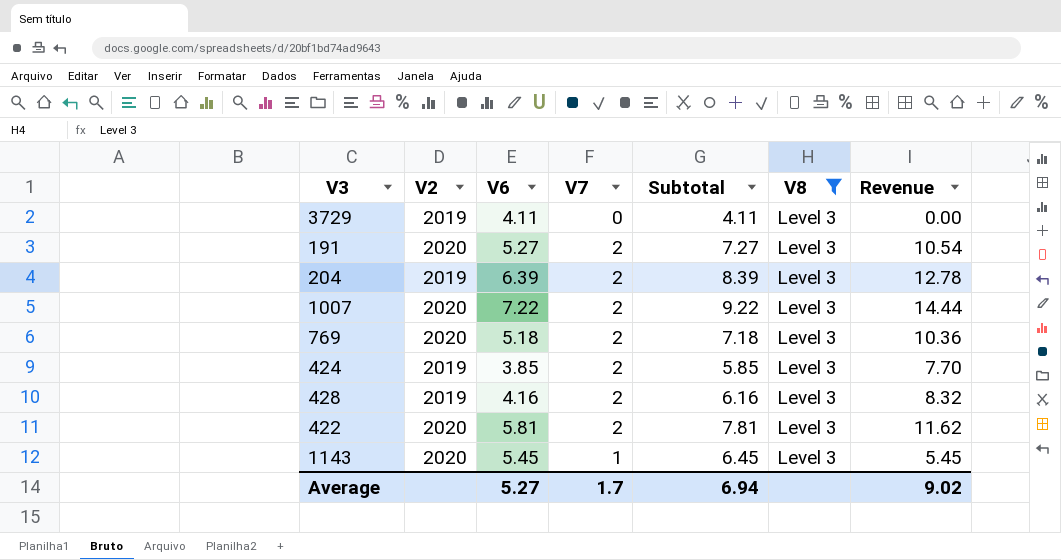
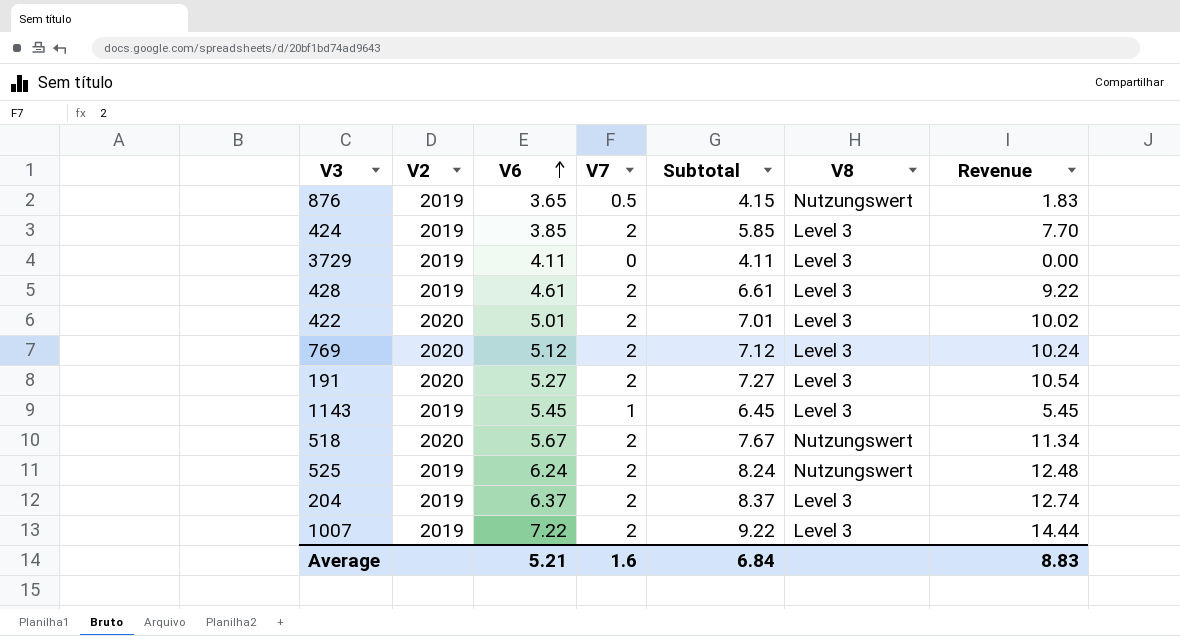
filter: V8 = Level 3 -> none
row order: none -> V6 ascending
428 | V6: 4.16 -> 4.61
428 | Subtotal: 6.16 -> 6.61
428 | Revenue: 8.32 -> 9.22
422 | V6: 5.81 -> 5.01
422 | Subtotal: 7.81 -> 7.01
422 | Revenue: 11.62 -> 10.02
769 | V6: 5.18 -> 5.12
769 | Subtotal: 7.18 -> 7.12
769 | Revenue: 10.36 -> 10.24
1143 | V2: 2020 -> 2019
204 | V6: 6.39 -> 6.37
204 | Subtotal: 8.39 -> 8.37
204 | Revenue: 12.78 -> 12.74
1007 | V2: 2020 -> 2019
Average | V6: 5.27 -> 5.21
Average | V7: 1.7 -> 1.6
Average | Subtotal: 6.94 -> 6.84
Average | Revenue: 9.02 -> 8.83

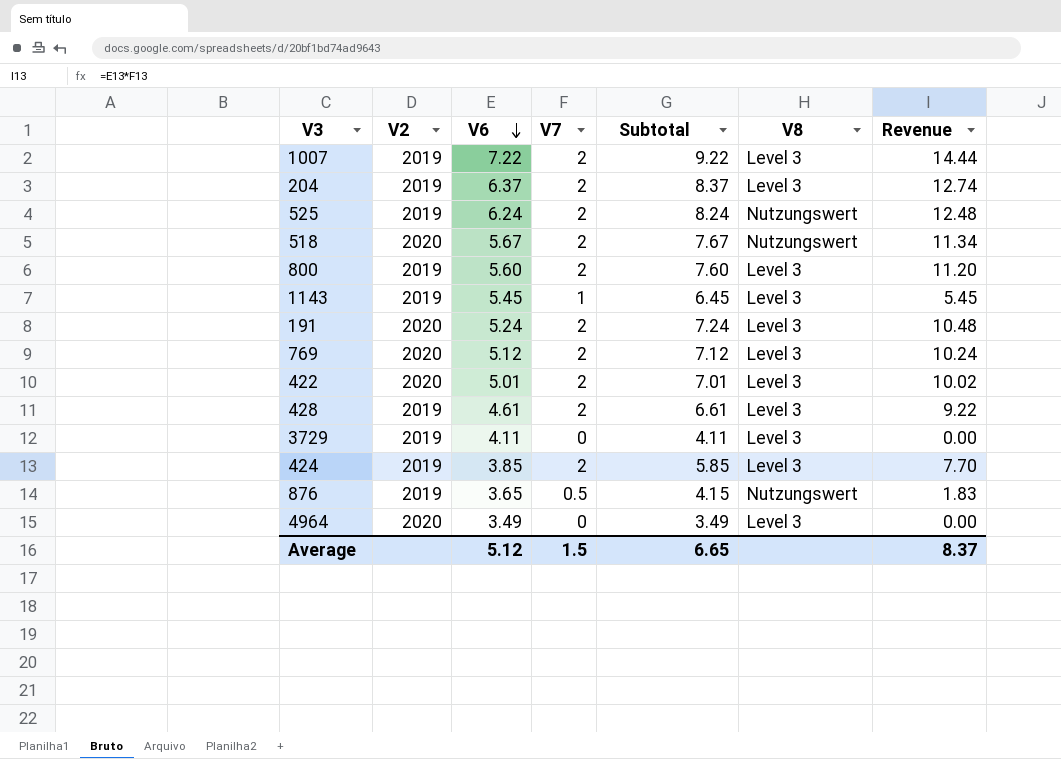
row order: V6 ascending -> V6 descending
row 800: none -> 2019 | 5.60 | 2 | 7.60 | Level 3 | 11.20
191 | V6: 5.27 -> 5.24
191 | Subtotal: 7.27 -> 7.24
191 | Revenue: 10.54 -> 10.48
row 4964: none -> 2020 | 3.49 | 0 | 3.49 | Level 3 | 0.00
Average | V6: 5.21 -> 5.12
Average | V7: 1.6 -> 1.5
Average | Subtotal: 6.84 -> 6.65
Average | Revenue: 8.83 -> 8.37

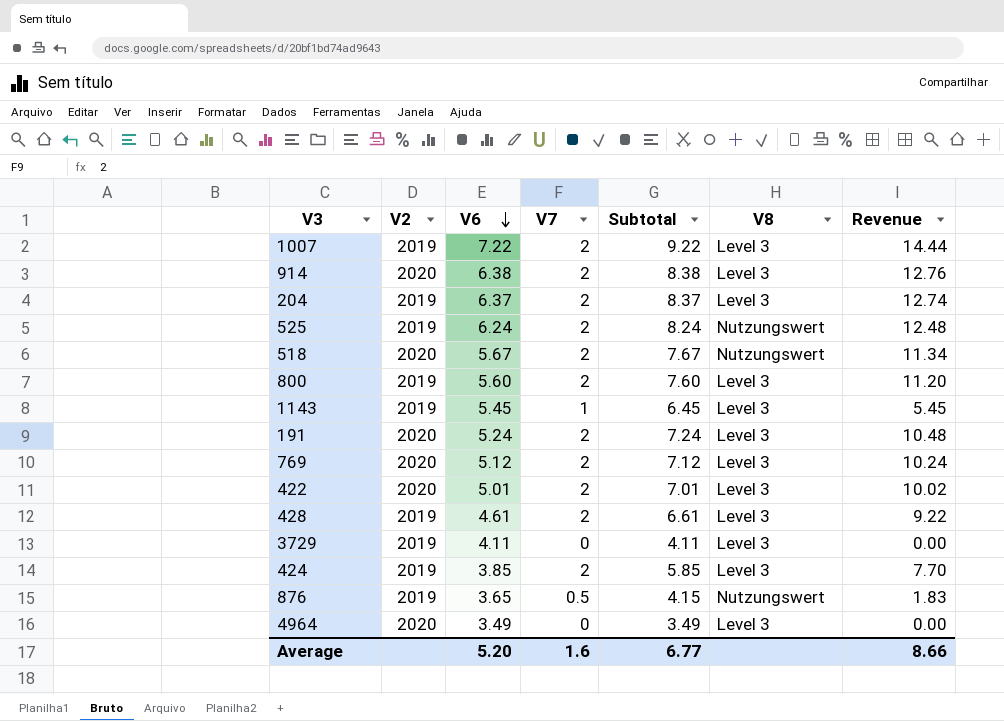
row 914: none -> 2020 | 6.38 | 2 | 8.38 | Level 3 | 12.76
Average | V6: 5.12 -> 5.20
Average | V7: 1.5 -> 1.6
Average | Subtotal: 6.65 -> 6.77
Average | Revenue: 8.37 -> 8.66

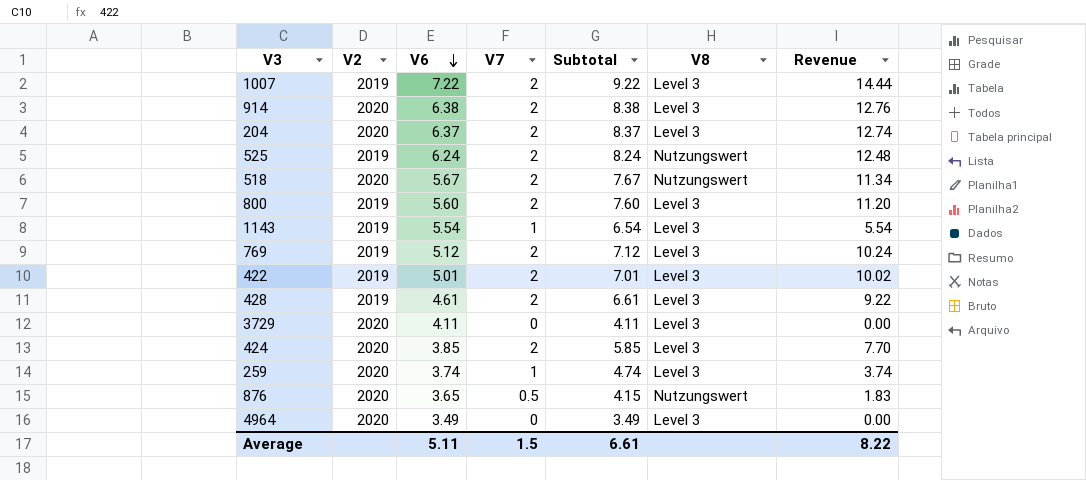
row 191: 2020 | 5.24 | 2 | 7.24 | Level 3 | 10.48 -> none
204 | V2: 2019 -> 2020
1143 | V6: 5.45 -> 5.54
1143 | Subtotal: 6.45 -> 6.54
1143 | Revenue: 5.45 -> 5.54
769 | V2: 2020 -> 2019
422 | V2: 2020 -> 2019
3729 | V2: 2019 -> 2020
424 | V2: 2019 -> 2020
row 259: none -> 2020 | 3.74 | 1 | 4.74 | Level 3 | 3.74
876 | V2: 2019 -> 2020
Average | V6: 5.20 -> 5.11
Average | V7: 1.6 -> 1.5
Average | Subtotal: 6.77 -> 6.61
Average | Revenue: 8.66 -> 8.22

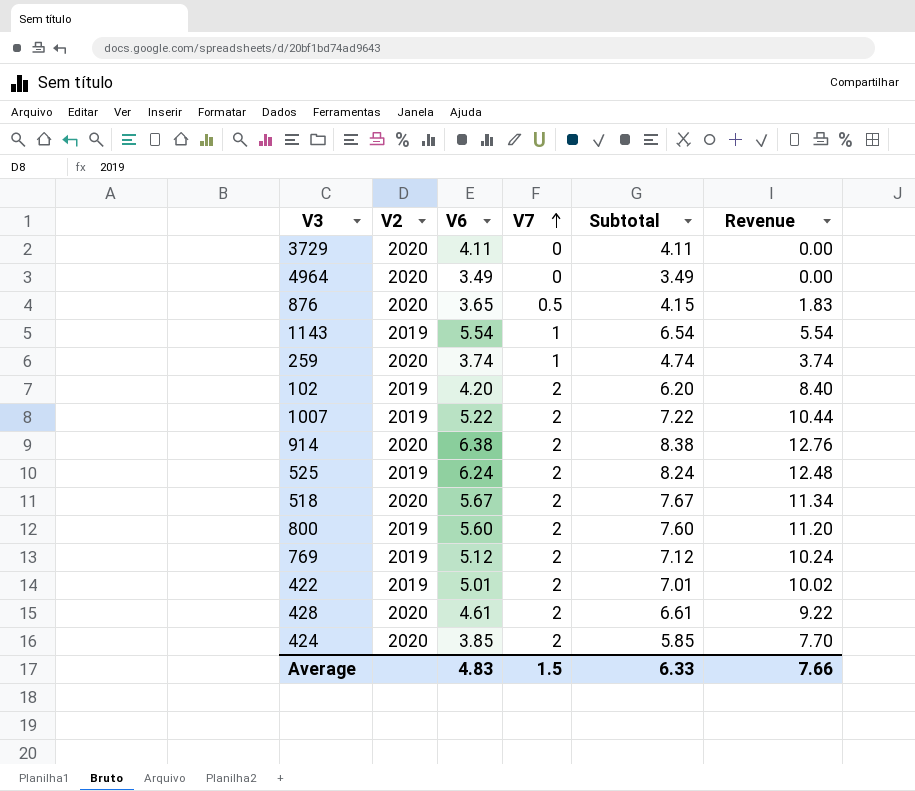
row order: V6 descending -> V7 ascending
column V8 | position: 6 -> none
row 204: 2020 | 6.37 | 2 | 8.37 | Level 3 | 12.74 -> none
row 102: none -> 2019 | 4.20 | 2 | 6.20 | 8.40
1007 | V6: 7.22 -> 5.22
1007 | Subtotal: 9.22 -> 7.22
1007 | Revenue: 14.44 -> 10.44
428 | V2: 2019 -> 2020
Average | V6: 5.11 -> 4.83
Average | Subtotal: 6.61 -> 6.33
Average | Revenue: 8.22 -> 7.66

